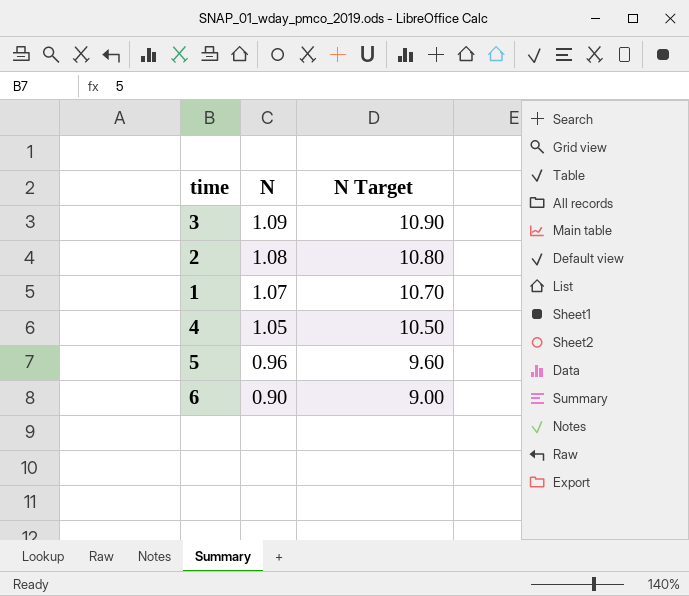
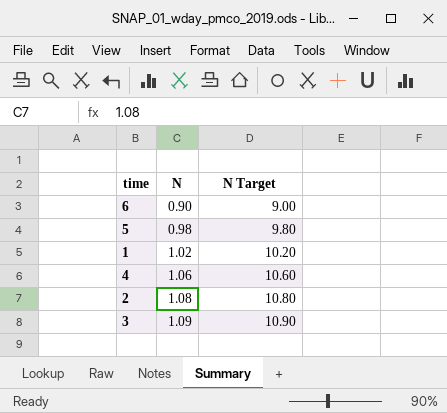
row order: N descending -> N ascending
5 | N: 0.96 -> 0.98
5 | N Target: 9.60 -> 9.80
1 | N: 1.07 -> 1.02
1 | N Target: 10.70 -> 10.20
4 | N: 1.05 -> 1.06
4 | N Target: 10.50 -> 10.60

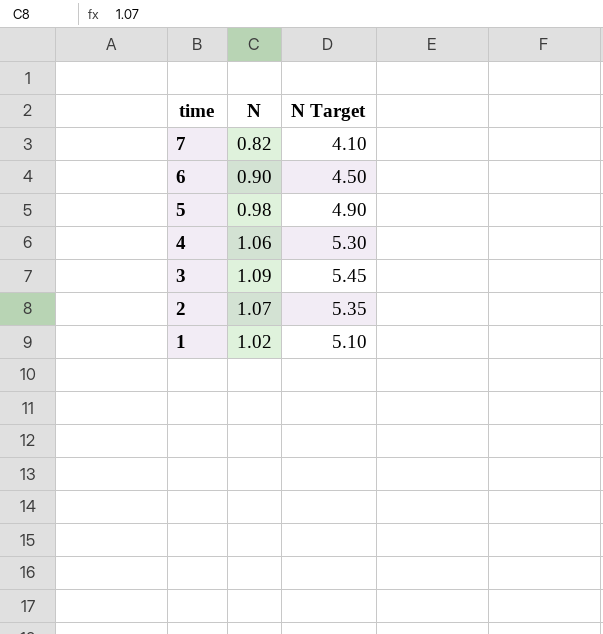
row order: N ascending -> time descending
column N Target | formula: [N] * 10 -> [N] * 5
row 7: none -> 0.82 | 4.10
2 | N: 1.08 -> 1.07

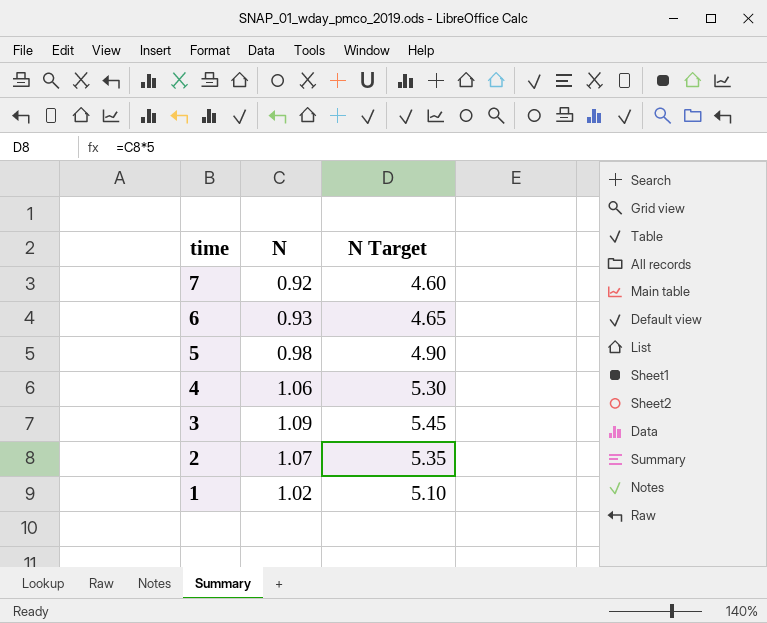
7 | N: 0.82 -> 0.92
7 | N Target: 4.10 -> 4.60
6 | N: 0.90 -> 0.93
6 | N Target: 4.50 -> 4.65

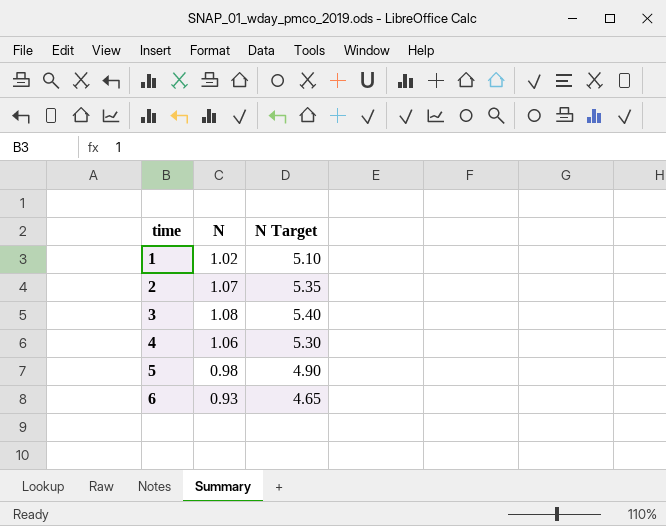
row order: time descending -> time ascending
row 7: 0.92 | 4.60 -> none
3 | N: 1.09 -> 1.08
3 | N Target: 5.45 -> 5.40

